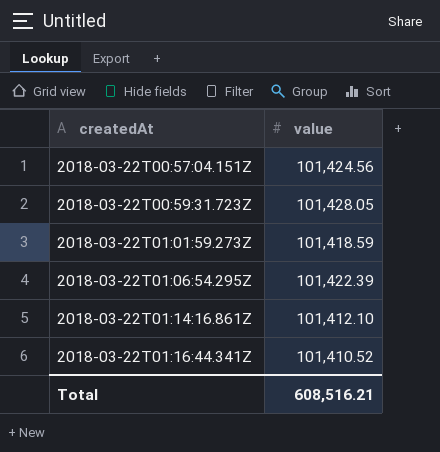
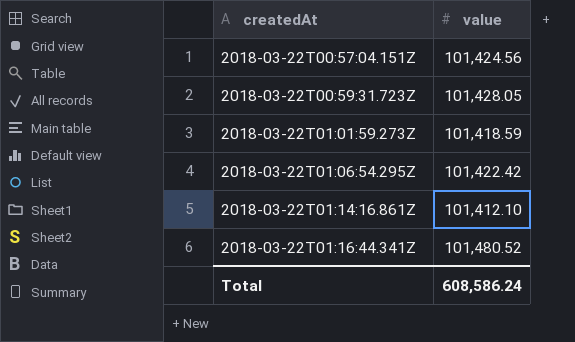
2018-03-22T01:06:54.295Z | value: 101,422.39 -> 101,422.42
2018-03-22T01:16:44.341Z | value: 101,410.52 -> 101,480.52
Total | value: 608,516.21 -> 608,586.24

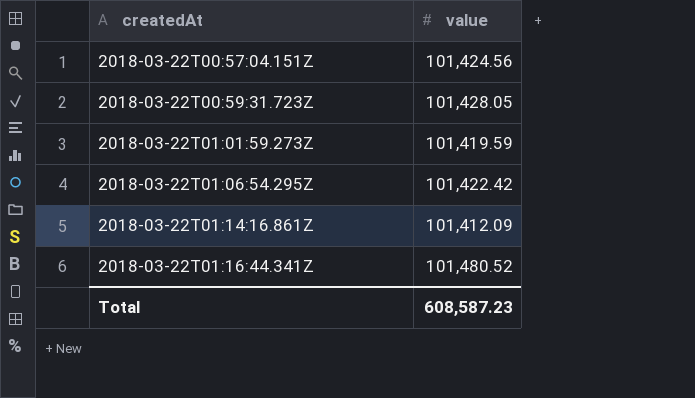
2018-03-22T01:01:59.273Z | value: 101,418.59 -> 101,419.59
2018-03-22T01:14:16.861Z | value: 101,412.10 -> 101,412.09
Total | value: 608,586.24 -> 608,587.23

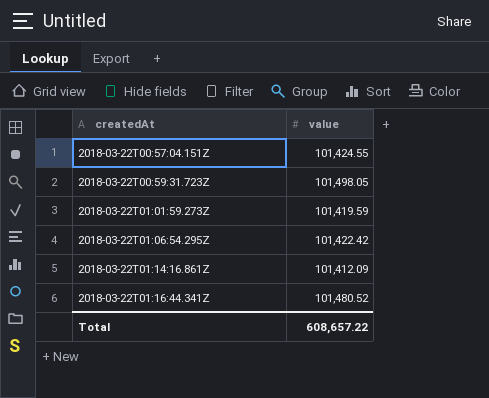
2018-03-22T00:57:04.151Z | value: 101,424.56 -> 101,424.55
2018-03-22T00:59:31.723Z | value: 101,428.05 -> 101,498.05
Total | value: 608,587.23 -> 608,657.22

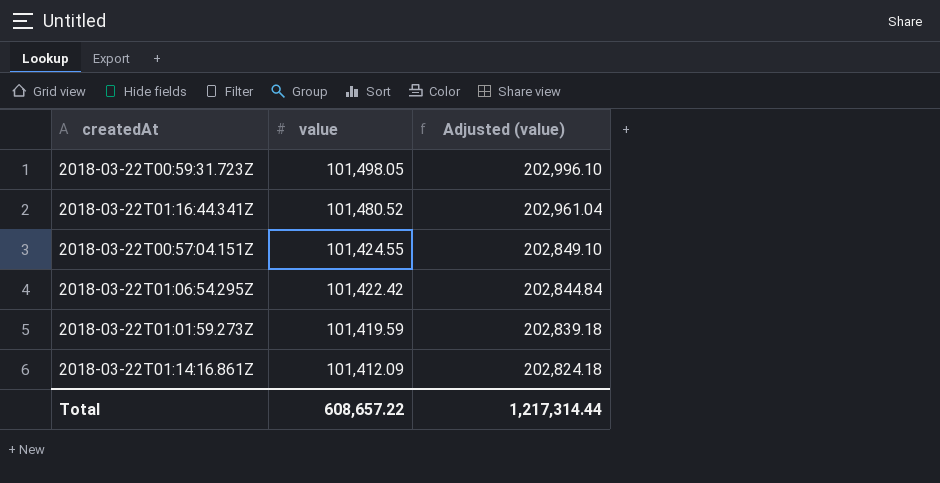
row order: createdAt ascending -> value descending
column Adjusted (value) | formula: none -> [value] * 2

